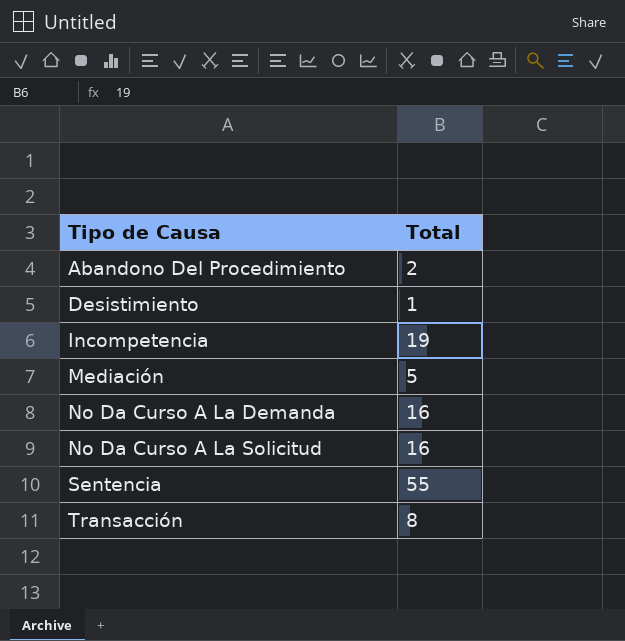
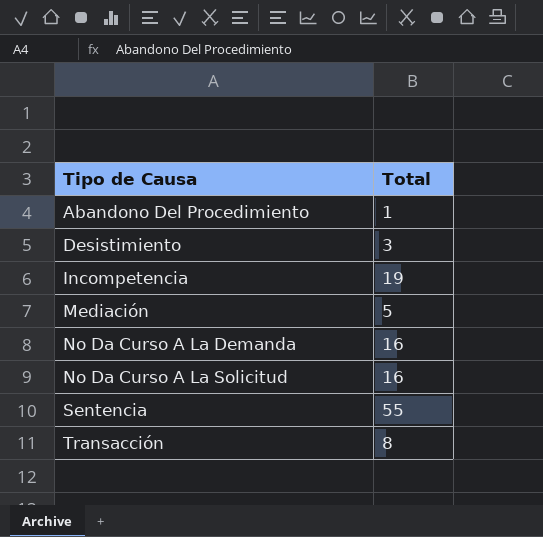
Abandono Del Procedimiento | Total: 2 -> 1
Desistimiento | Total: 1 -> 3

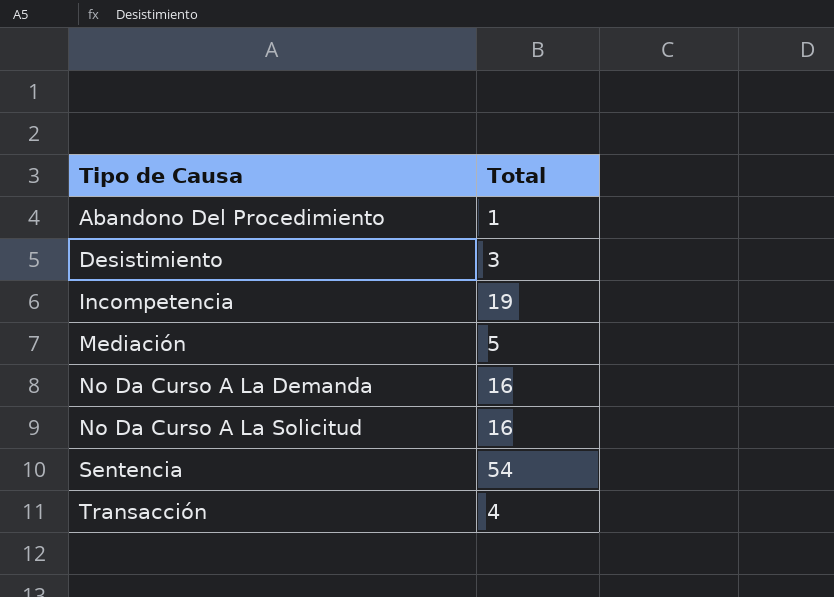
Sentencia | Total: 55 -> 54
Transacción | Total: 8 -> 4

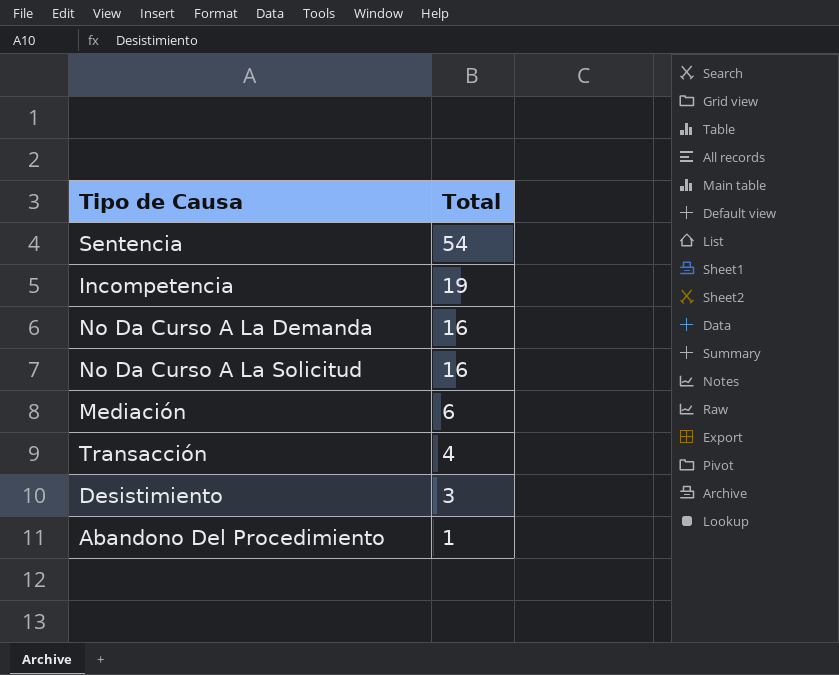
row order: Tipo de Causa ascending -> Total descending
Mediación | Total: 5 -> 6

